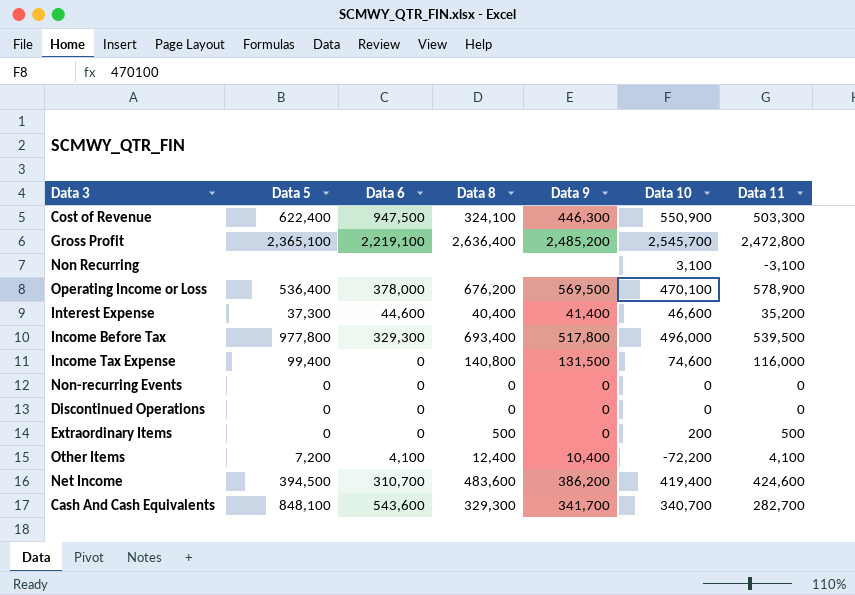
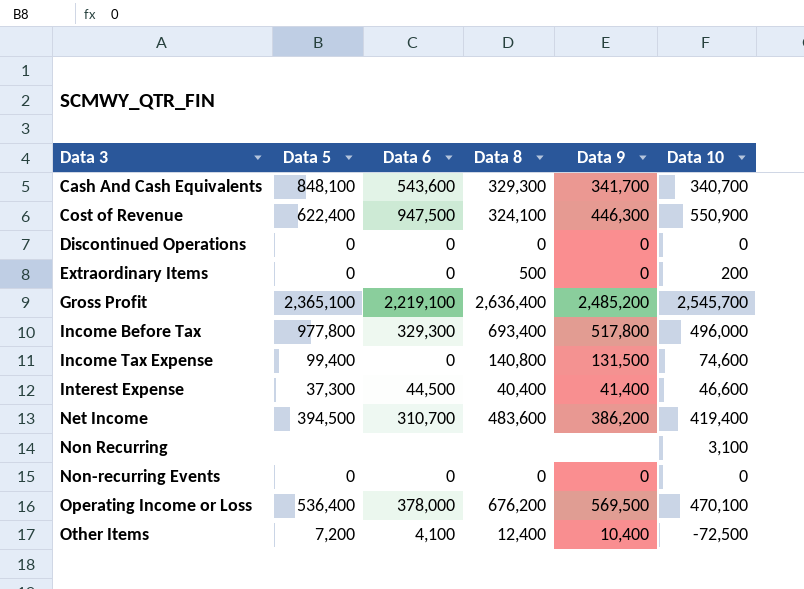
row order: none -> Data 3 ascending
column Data 11 | position: 7 -> none
Interest Expense | Data 6: 44,600 -> 44,500
Other Items | Data 10: -72,200 -> -72,500

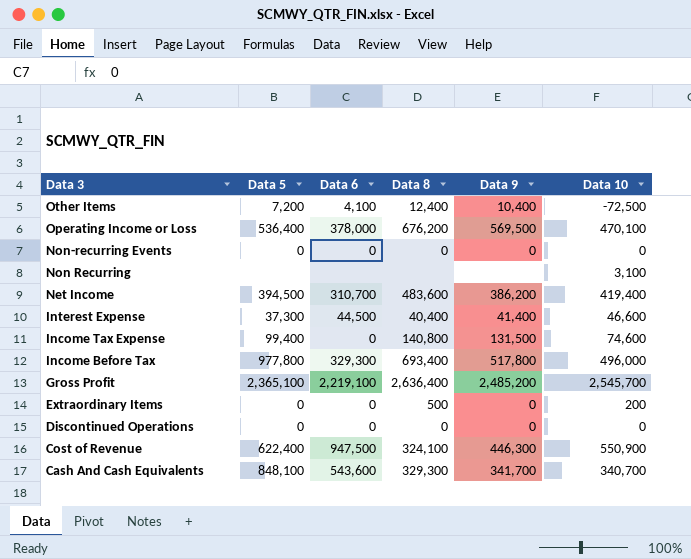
row order: Data 3 ascending -> Data 3 descending

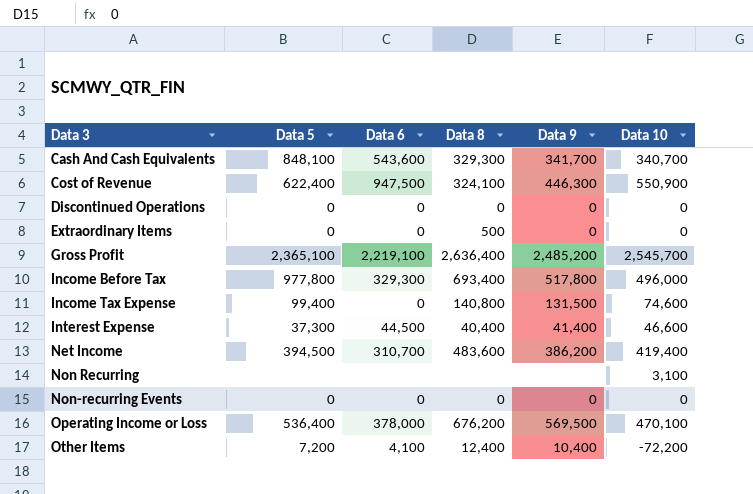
row order: Data 3 descending -> Data 3 ascending
Extraordinary Items | Data 10: 200 -> 0
Other Items | Data 10: -72,500 -> -72,200

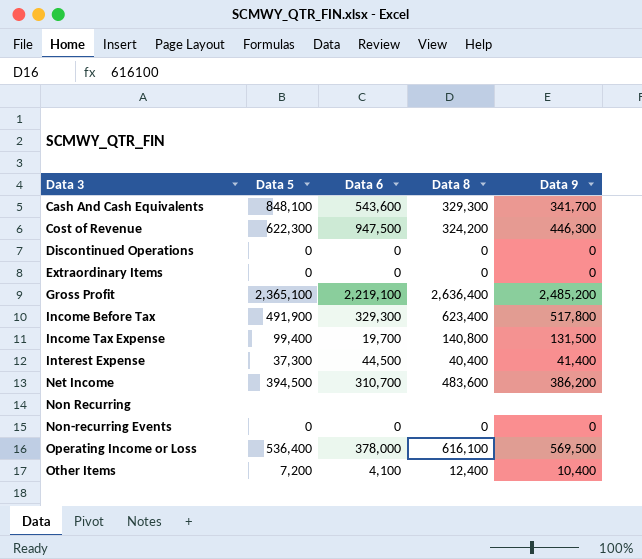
column Data 10 | position: 6 -> none
Cost of Revenue | Data 5: 622,400 -> 622,300
Cost of Revenue | Data 8: 324,100 -> 324,200
Extraordinary Items | Data 8: 500 -> 0
Income Before Tax | Data 5: 977,800 -> 491,900
Income Before Tax | Data 8: 693,400 -> 623,400
Income Tax Expense | Data 6: 0 -> 19,700
Operating Income or Loss | Data 8: 676,200 -> 616,100

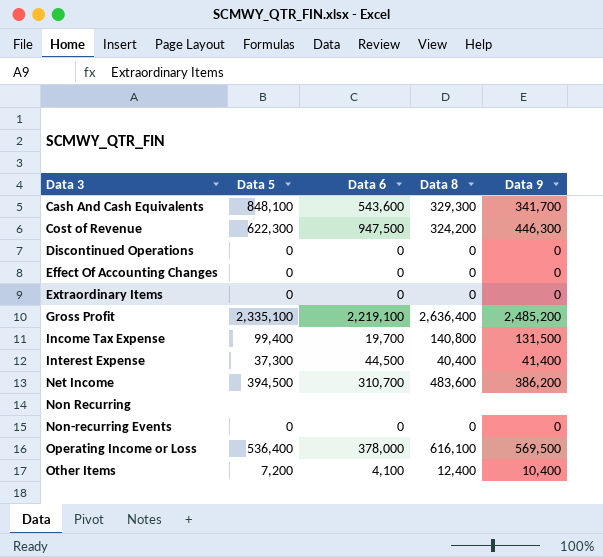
row Income Before Tax: 491,900 | 329,300 | 623,400 | 517,800 -> none
row Effect Of Accounting Changes: none -> 0 | 0 | 0 | 0
Gross Profit | Data 5: 2,365,100 -> 2,335,100

